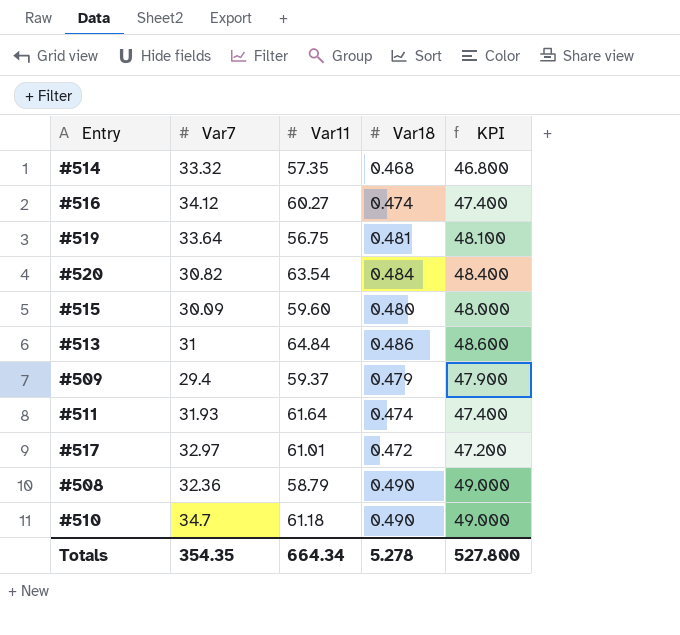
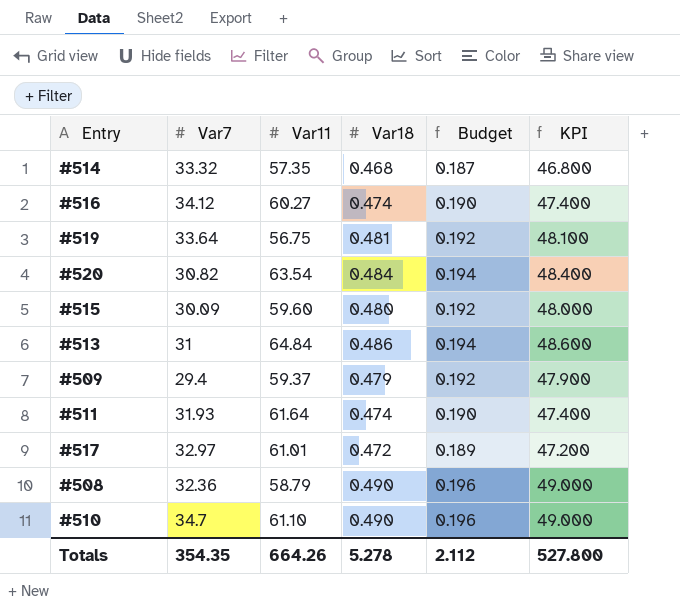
column Budget | formula: none -> [Var18] * 0.4
#510 | Var11: 61.18 -> 61.10
Totals | Var11: 664.34 -> 664.26

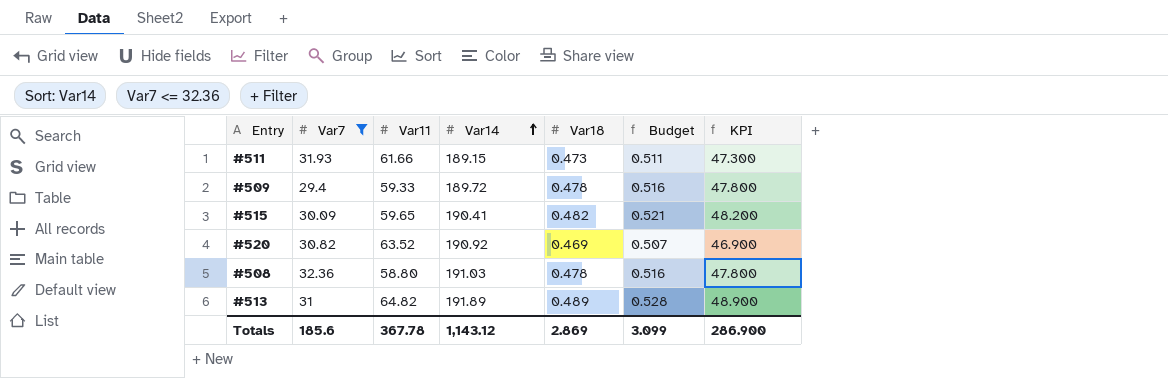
filter: none -> Var7 <= 32.36
row order: none -> Var14 ascending
column Var14 | position: none -> 4
column Budget | formula: [Var18] * 0.4 -> [Var18] * 1.08
#511 | Var11: 61.64 -> 61.66
#511 | Var18: 0.474 -> 0.473
#511 | KPI: 47.400 -> 47.300
#509 | Var11: 59.37 -> 59.33
#509 | Var18: 0.479 -> 0.478
#509 | KPI: 47.900 -> 47.800
#515 | Var11: 59.60 -> 59.65
#515 | Var18: 0.480 -> 0.482
#515 | KPI: 48.000 -> 48.200
#520 | Var11: 63.54 -> 63.52
#520 | Var18: 0.484 -> 0.469
#520 | KPI: 48.400 -> 46.900
#508 | Var11: 58.79 -> 58.80
#508 | Var18: 0.490 -> 0.478
#508 | KPI: 49.000 -> 47.800
#513 | Var11: 64.84 -> 64.82
#513 | Var18: 0.486 -> 0.489
#513 | KPI: 48.600 -> 48.900
Totals | Var7: 354.35 -> 185.6
Totals | Var11: 664.26 -> 367.78
Totals | Var18: 5.278 -> 2.869
Totals | Budget: 2.112 -> 3.099
Totals | KPI: 527.800 -> 286.900

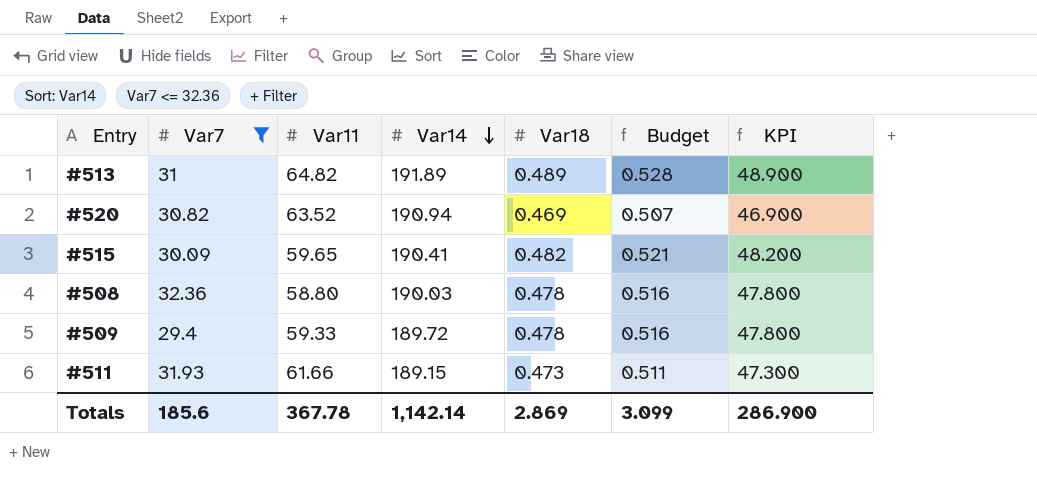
row order: Var14 ascending -> Var14 descending
#520 | Var14: 190.92 -> 190.94
#508 | Var14: 191.03 -> 190.03
Totals | Var14: 1,143.12 -> 1,142.14

